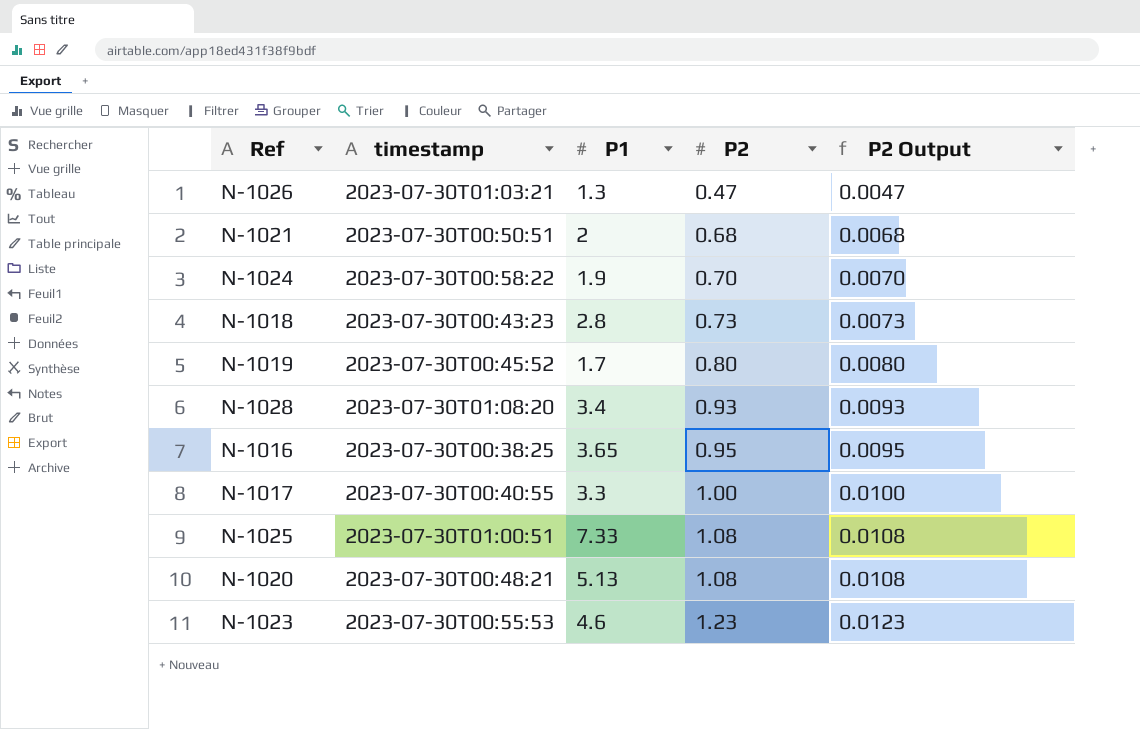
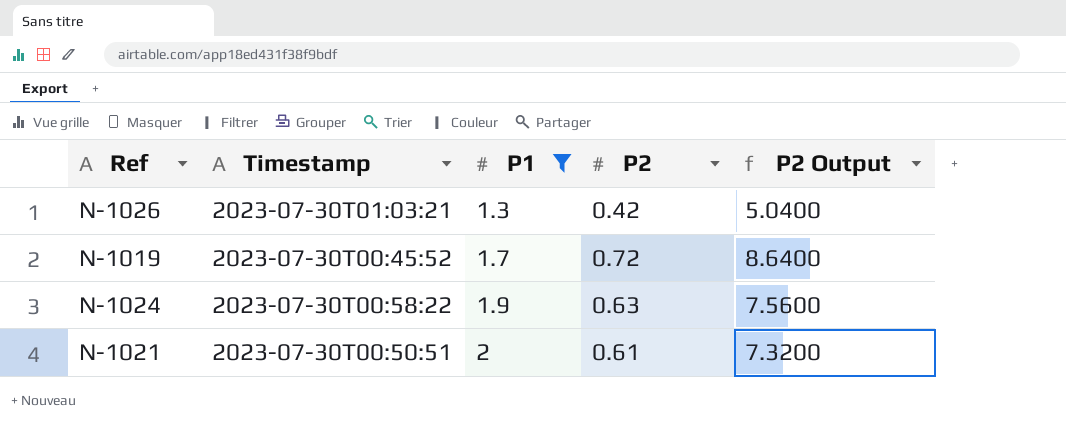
filter: none -> P1 <= 2
row order: P2 ascending -> P1 ascending
column name: timestamp -> Timestamp
column P2 Output | formula: [P2] * 0.01 -> [P2] * 12
N-1026 | P2: 0.47 -> 0.42
N-1019 | P2: 0.80 -> 0.72
N-1024 | P2: 0.70 -> 0.63
N-1021 | P2: 0.68 -> 0.61

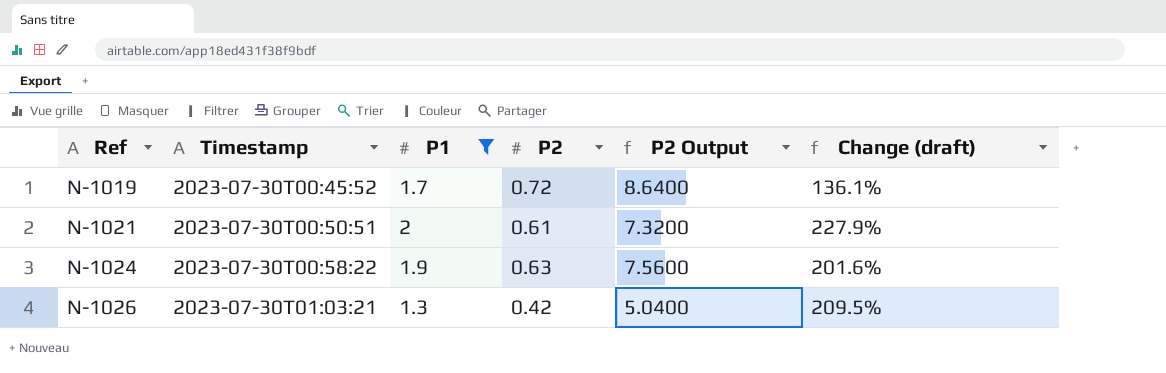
row order: P1 ascending -> Ref ascending
column Change (draft) | formula: none -> ([P1] - [P2]) / [P2]

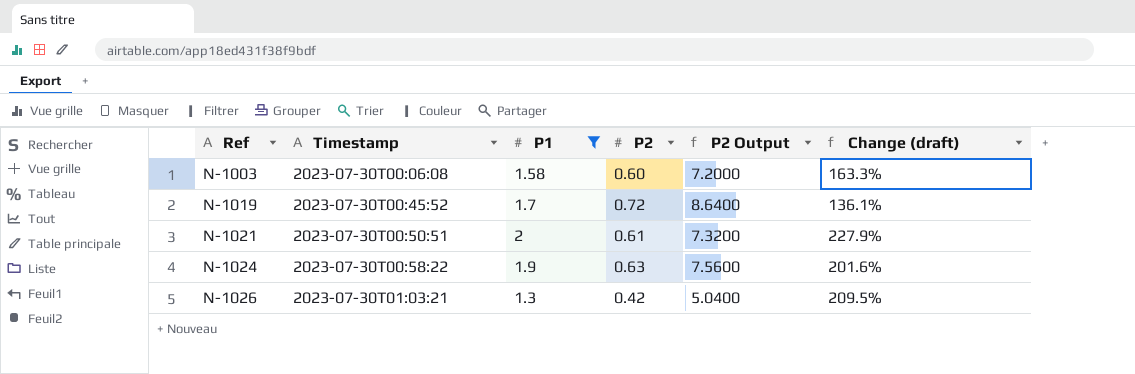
row N-1003: none -> 2023-07-30T00:06:08 | 1.58 | 0.60 | 7.2000 | 163.3%

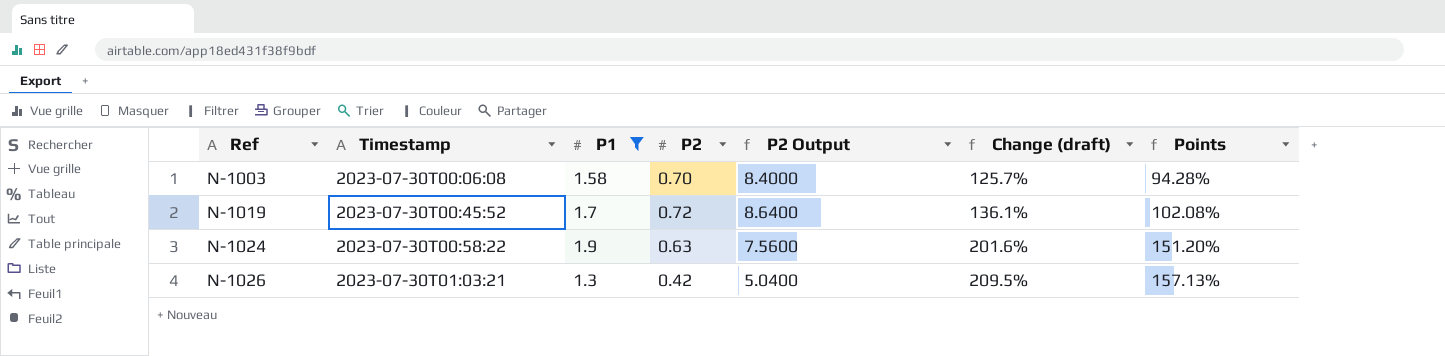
column Points | formula: none -> [Change (draft)] * 0.75
row N-1021: 2023-07-30T00:50:51 | 2 | 0.61 | 7.3200 | 227.9% -> none
N-1003 | P2: 0.60 -> 0.70
N-1003 | P2 Output: 7.2000 -> 8.4000
N-1003 | Change (draft): 163.3% -> 125.7%

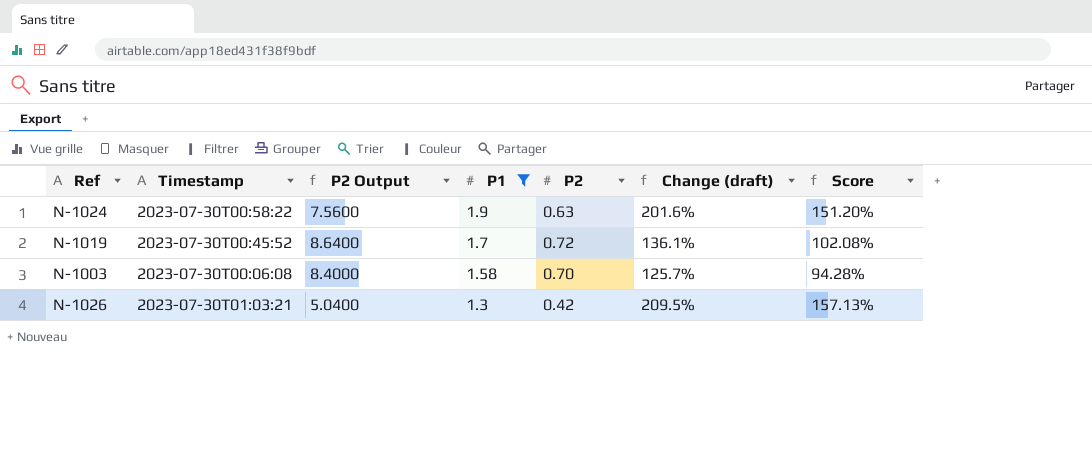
row order: Ref ascending -> P1 descending
column P2 Output | position: 5 -> 3
column name: Points -> Score

